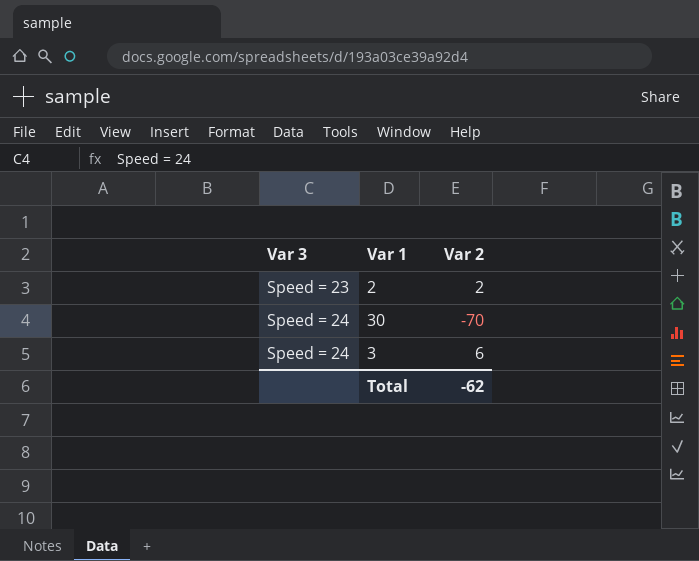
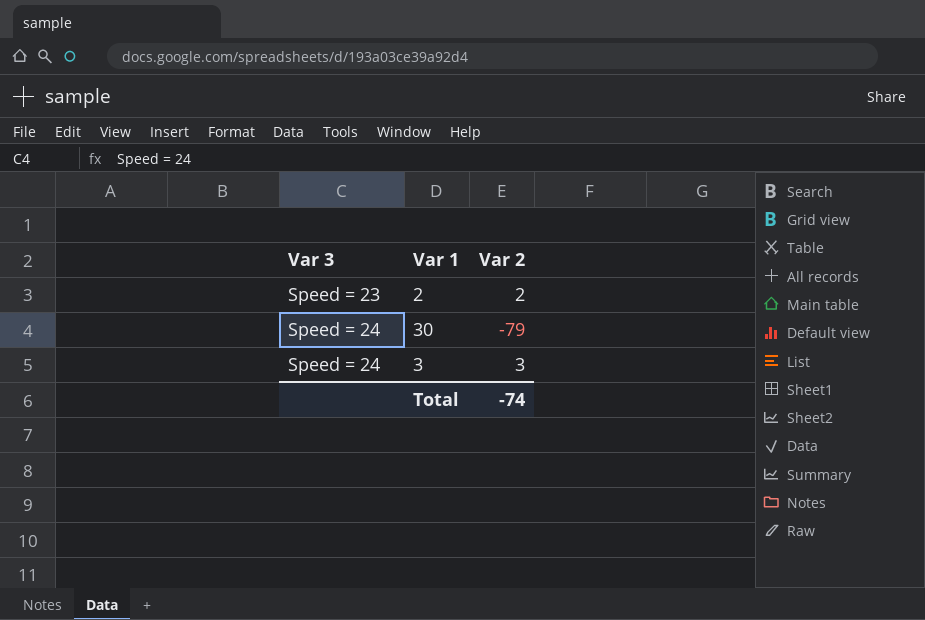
30 | Var 2: -70 -> -79
3 | Var 2: 6 -> 3
Total | Var 2: -62 -> -74

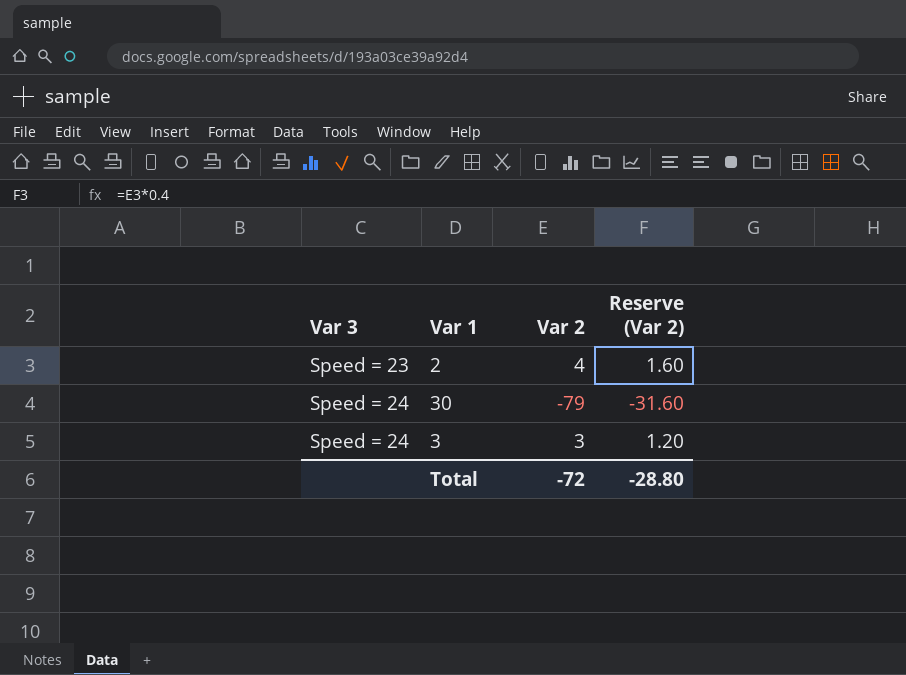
column Reserve (Var 2) | formula: none -> [Var 2] * 0.4
2 | Var 2: 2 -> 4
Total | Var 2: -74 -> -72

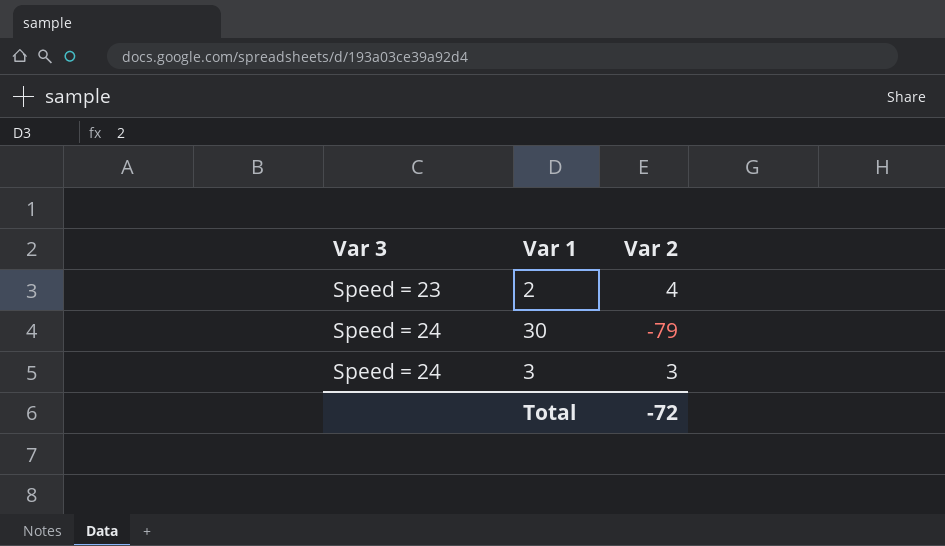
column Reserve (Var 2) | formula: [Var 2] * 0.4 -> none

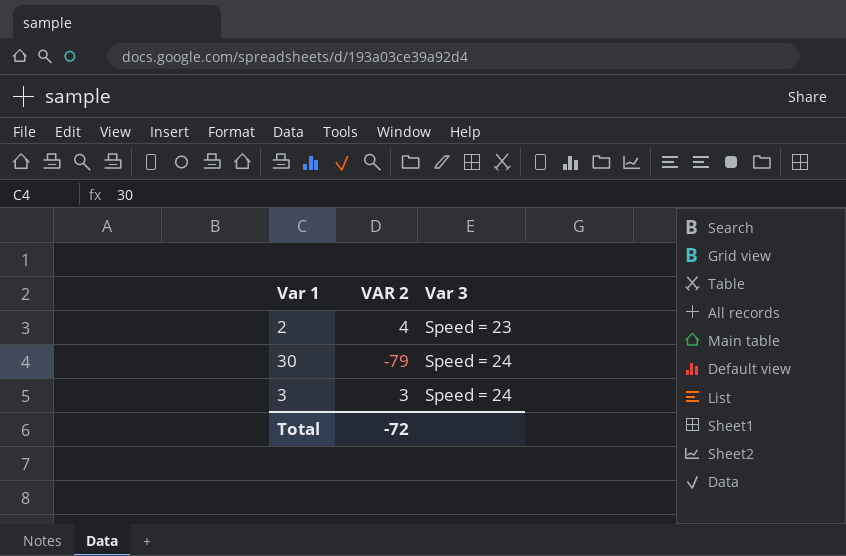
column name: Var 2 -> VAR 2
column Var 3 | position: 1 -> 3

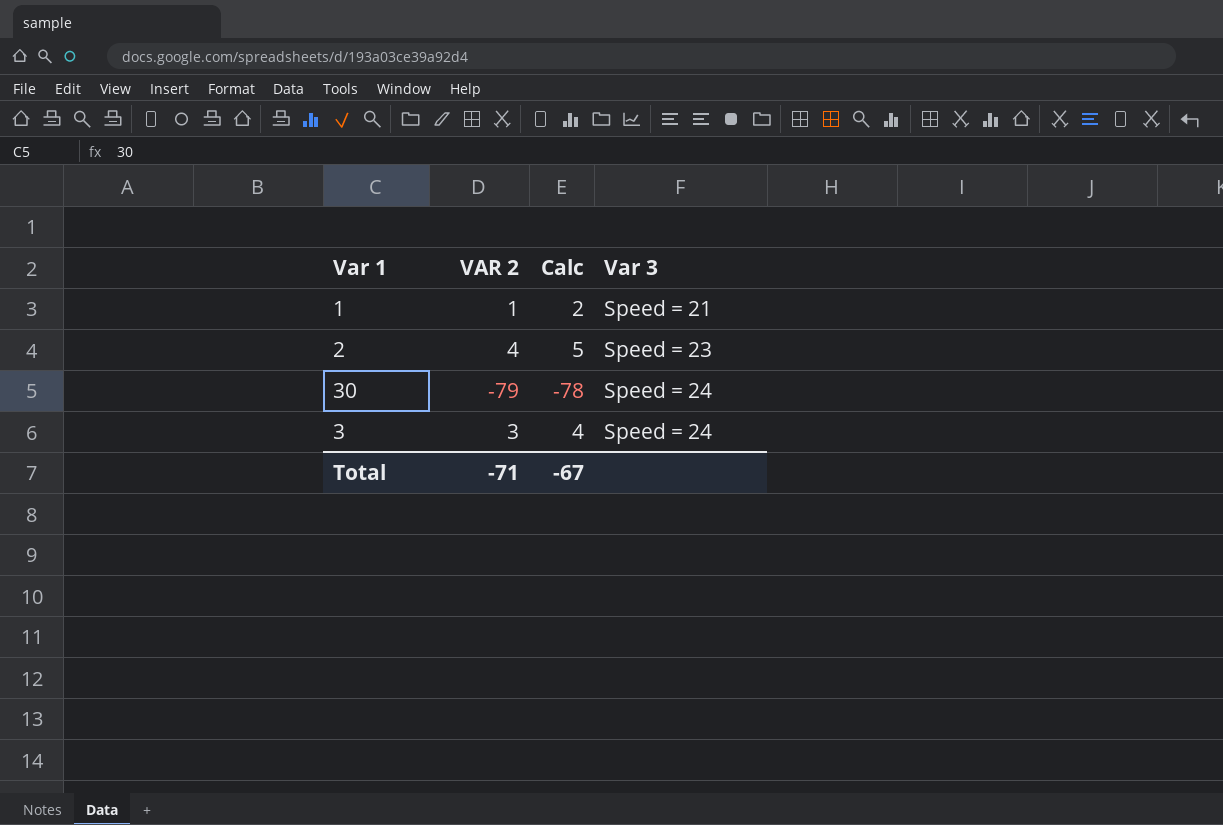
column Calc | formula: none -> [VAR 2] + 1
row 1: none -> 1 | 2 | Speed = 21
Total | VAR 2: -72 -> -71

